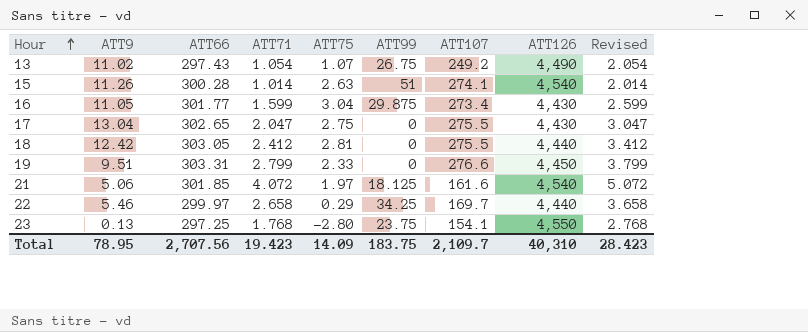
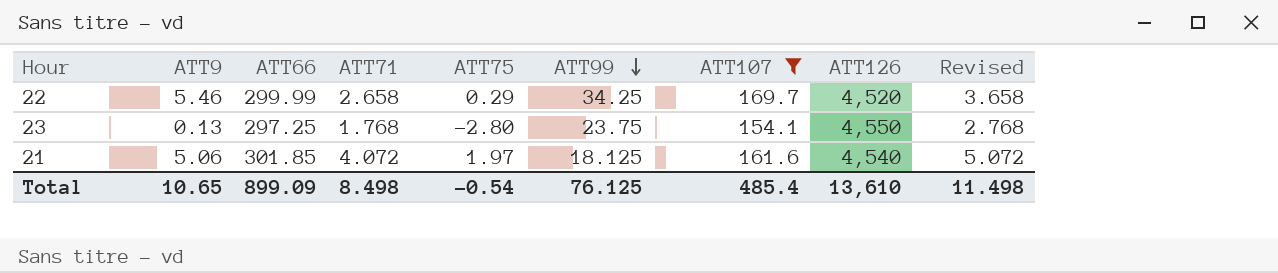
filter: none -> ATT107 <= 169.7
row order: Hour ascending -> ATT99 descending
22 | ATT66: 299.97 -> 299.99
22 | ATT126: 4,440 -> 4,520
Total | ATT9: 78.95 -> 10.65
Total | ATT66: 2,707.56 -> 899.09
Total | ATT71: 19.423 -> 8.498
Total | ATT75: 14.09 -> -0.54
Total | ATT99: 183.75 -> 76.125
Total | ATT107: 2,109.7 -> 485.4
Total | ATT126: 40,310 -> 13,610
Total | Revised: 28.423 -> 11.498

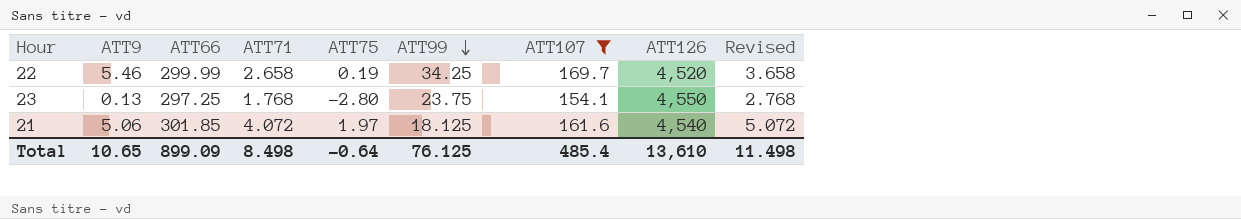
22 | ATT75: 0.29 -> 0.19
Total | ATT75: -0.54 -> -0.64

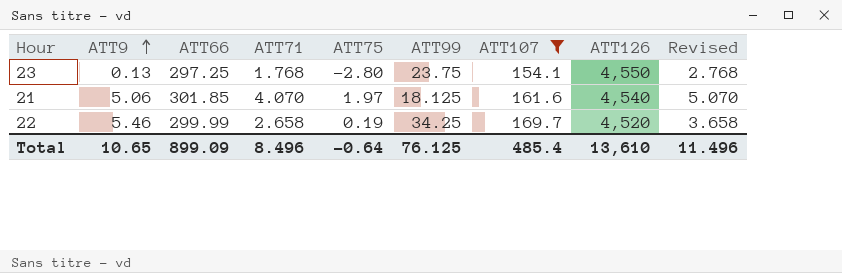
row order: ATT99 descending -> ATT9 ascending
21 | ATT71: 4.072 -> 4.070
21 | Revised: 5.072 -> 5.070
Total | ATT71: 8.498 -> 8.496
Total | Revised: 11.498 -> 11.496

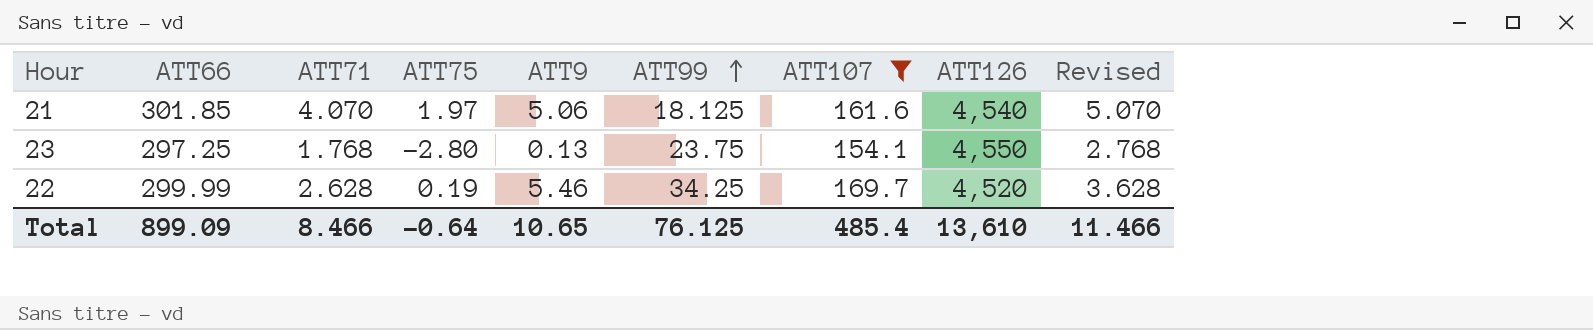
row order: ATT9 ascending -> ATT99 ascending
column ATT9 | position: 2 -> 5
22 | ATT71: 2.658 -> 2.628
22 | Revised: 3.658 -> 3.628
Total | ATT71: 8.496 -> 8.466
Total | Revised: 11.496 -> 11.466

